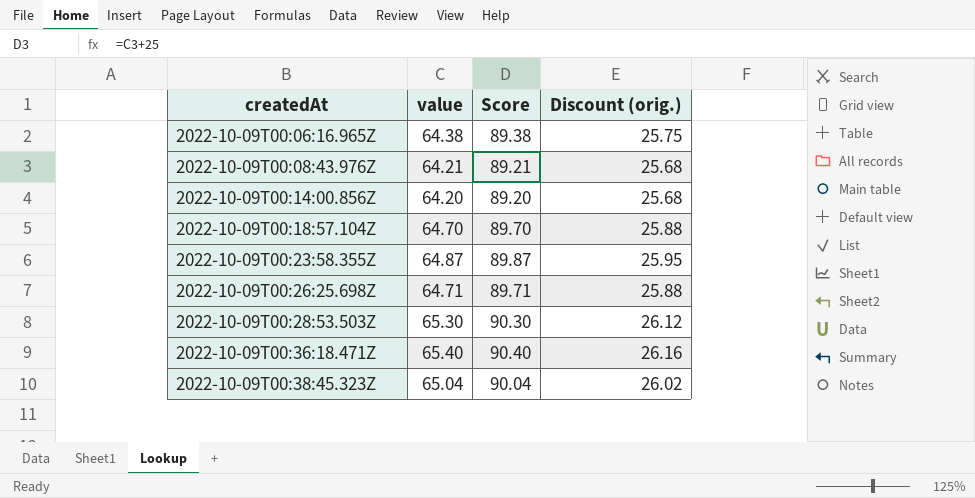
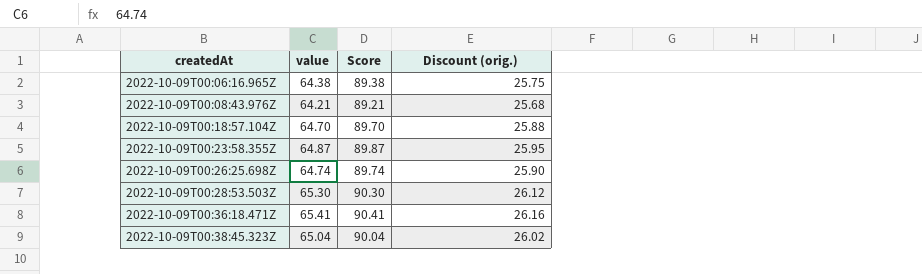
row 2022-10-09T00:14:00.856Z: 64.20 | 89.20 | 25.68 -> none
2022-10-09T00:26:25.698Z | value: 64.71 -> 64.74
2022-10-09T00:26:25.698Z | Score: 89.71 -> 89.74
2022-10-09T00:26:25.698Z | Discount (orig.): 25.88 -> 25.90
2022-10-09T00:36:18.471Z | value: 65.40 -> 65.41
2022-10-09T00:36:18.471Z | Score: 90.40 -> 90.41

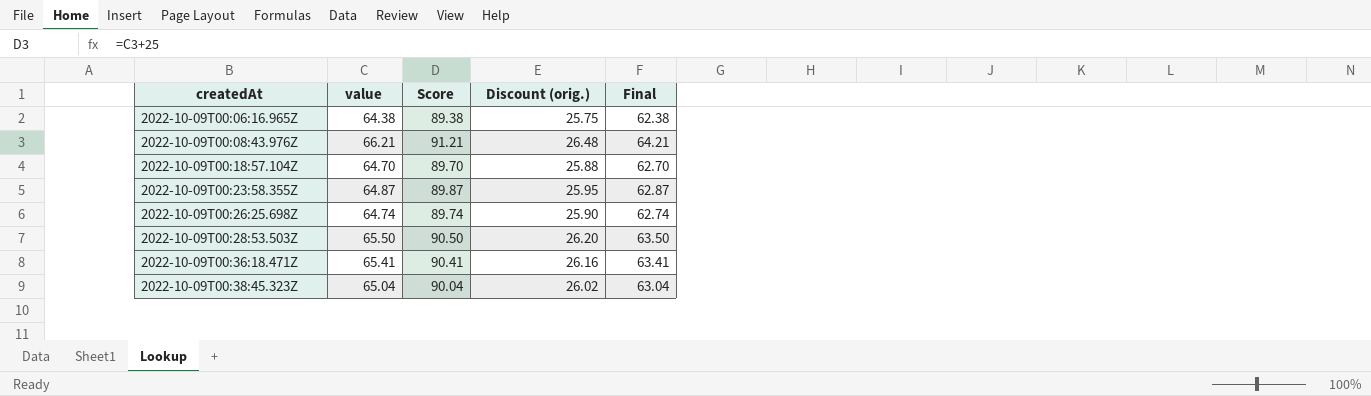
column Final | formula: none -> [value] - 2
2022-10-09T00:08:43.976Z | value: 64.21 -> 66.21
2022-10-09T00:08:43.976Z | Score: 89.21 -> 91.21
2022-10-09T00:08:43.976Z | Discount (orig.): 25.68 -> 26.48
2022-10-09T00:28:53.503Z | value: 65.30 -> 65.50
2022-10-09T00:28:53.503Z | Score: 90.30 -> 90.50
2022-10-09T00:28:53.503Z | Discount (orig.): 26.12 -> 26.20

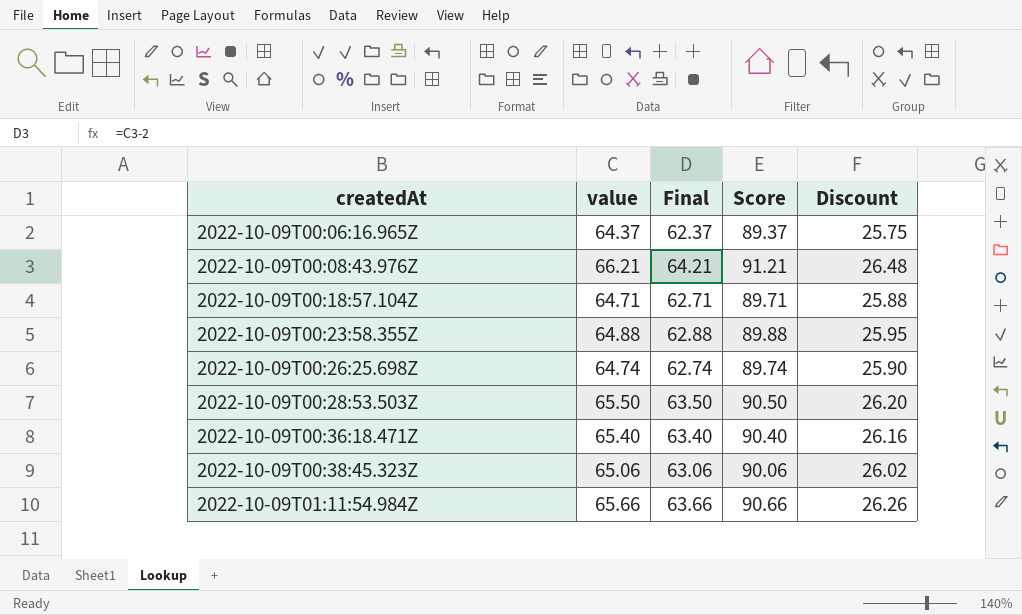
column Final | position: 5 -> 3
column name: Discount (orig.) -> Discount
2022-10-09T00:06:16.965Z | value: 64.38 -> 64.37
2022-10-09T00:06:16.965Z | Final: 62.38 -> 62.37
2022-10-09T00:06:16.965Z | Score: 89.38 -> 89.37
2022-10-09T00:18:57.104Z | value: 64.70 -> 64.71
2022-10-09T00:18:57.104Z | Final: 62.70 -> 62.71
2022-10-09T00:18:57.104Z | Score: 89.70 -> 89.71
2022-10-09T00:23:58.355Z | value: 64.87 -> 64.88
2022-10-09T00:23:58.355Z | Final: 62.87 -> 62.88
2022-10-09T00:23:58.355Z | Score: 89.87 -> 89.88
2022-10-09T00:36:18.471Z | value: 65.41 -> 65.40
2022-10-09T00:36:18.471Z | Final: 63.41 -> 63.40
2022-10-09T00:36:18.471Z | Score: 90.41 -> 90.40
2022-10-09T00:38:45.323Z | value: 65.04 -> 65.06
2022-10-09T00:38:45.323Z | Final: 63.04 -> 63.06
2022-10-09T00:38:45.323Z | Score: 90.04 -> 90.06
row 2022-10-09T01:11:54.984Z: none -> 65.66 | 63.66 | 90.66 | 26.26

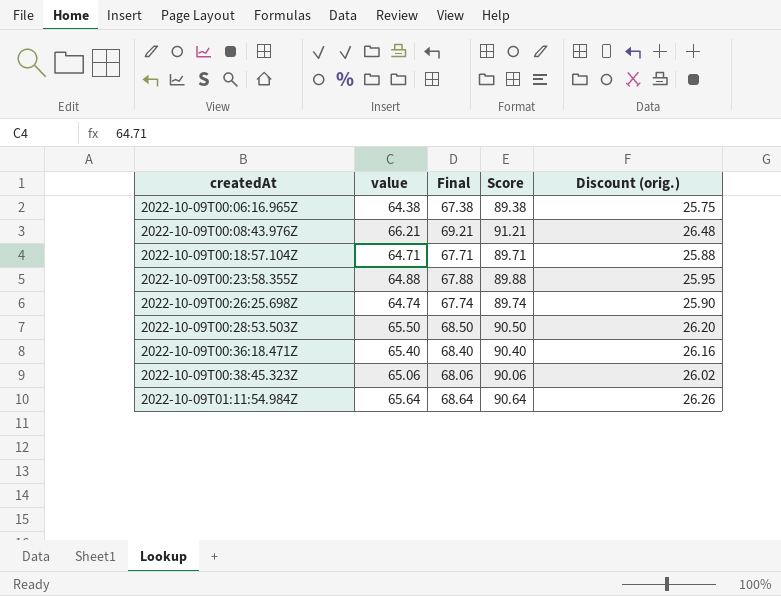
column Final | formula: [value] - 2 -> [value] + 3
column name: Discount -> Discount (orig.)
2022-10-09T00:06:16.965Z | value: 64.37 -> 64.38
2022-10-09T00:06:16.965Z | Score: 89.37 -> 89.38
2022-10-09T01:11:54.984Z | value: 65.66 -> 65.64
2022-10-09T01:11:54.984Z | Score: 90.66 -> 90.64

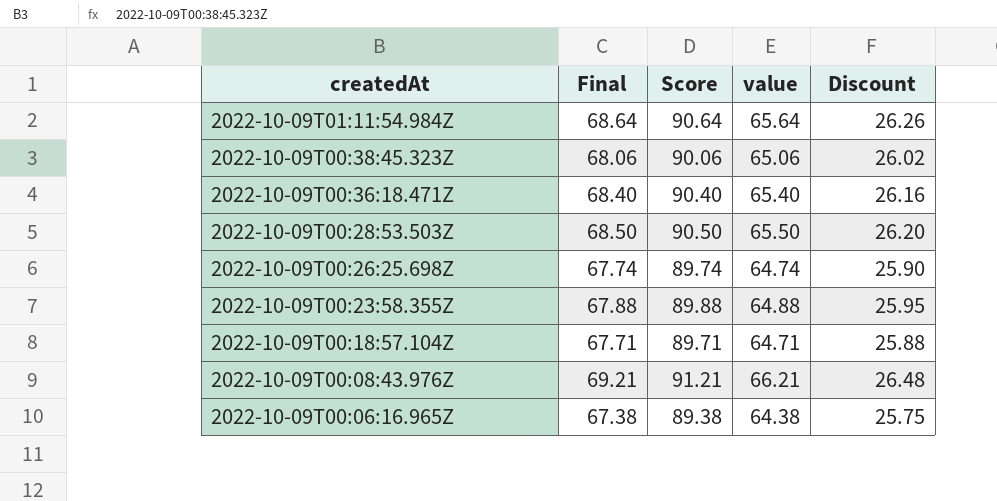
row order: createdAt ascending -> createdAt descending
column value | position: 2 -> 4
column name: Discount (orig.) -> Discount

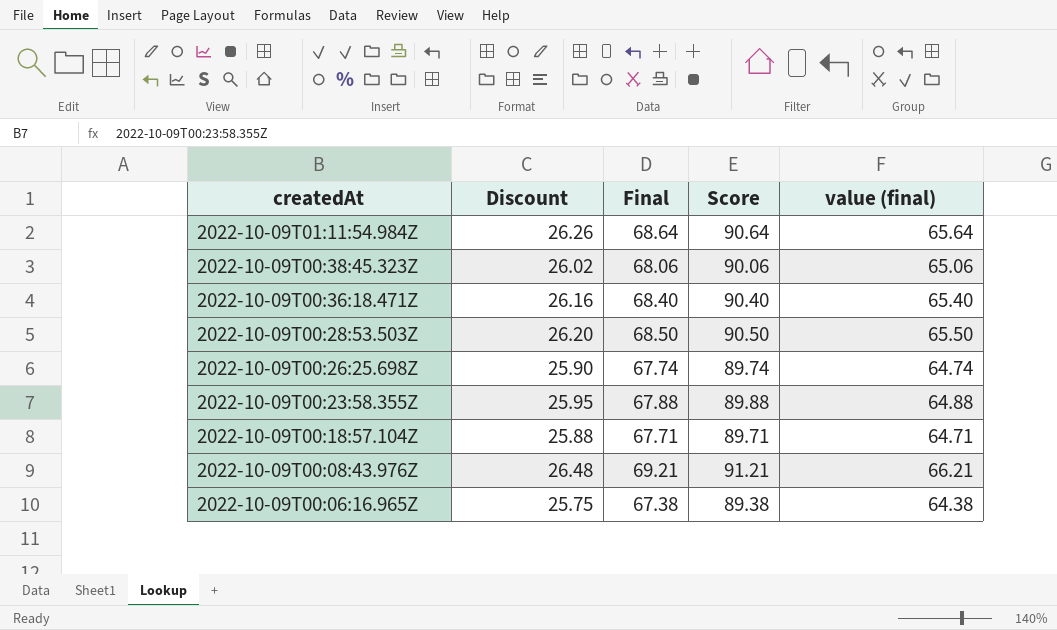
column Discount | position: 5 -> 2
column name: value -> value (final)

